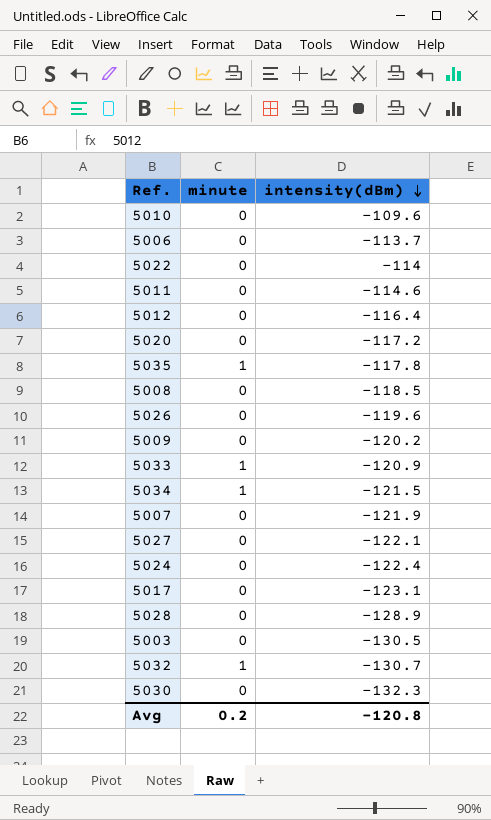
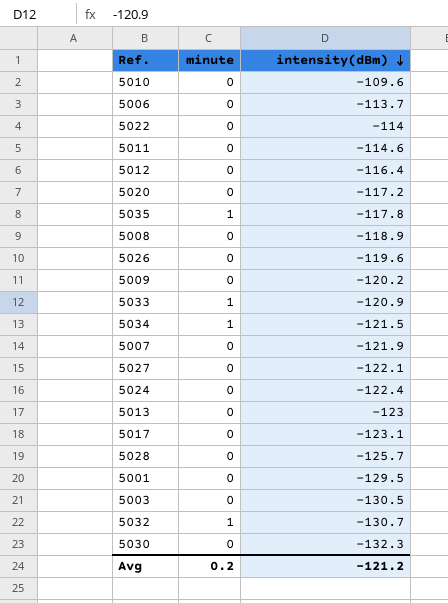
5008 | intensity(dBm): -118.5 -> -118.9
row 5013: none -> 0 | -123
5028 | intensity(dBm): -128.9 -> -125.7
row 5001: none -> 0 | -129.5
Avg | intensity(dBm): -120.8 -> -121.2

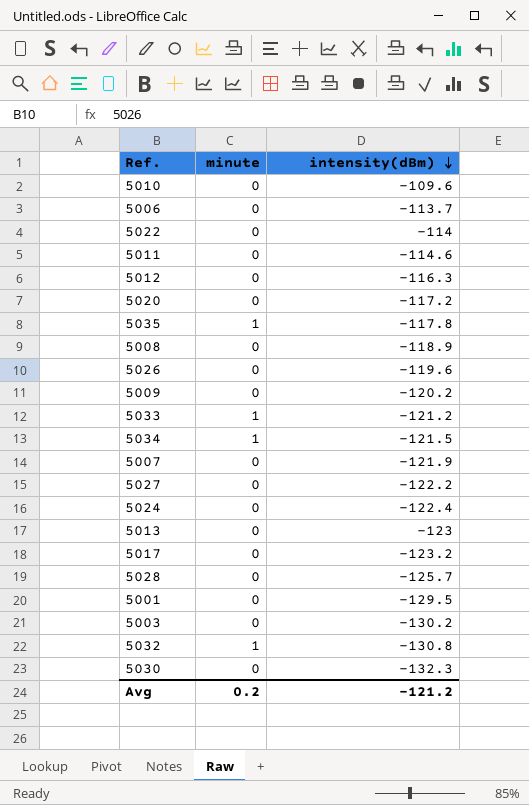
5012 | intensity(dBm): -116.4 -> -116.3
5033 | intensity(dBm): -120.9 -> -121.2
5027 | intensity(dBm): -122.1 -> -122.2
5017 | intensity(dBm): -123.1 -> -123.2
5003 | intensity(dBm): -130.5 -> -130.2
5032 | intensity(dBm): -130.7 -> -130.8

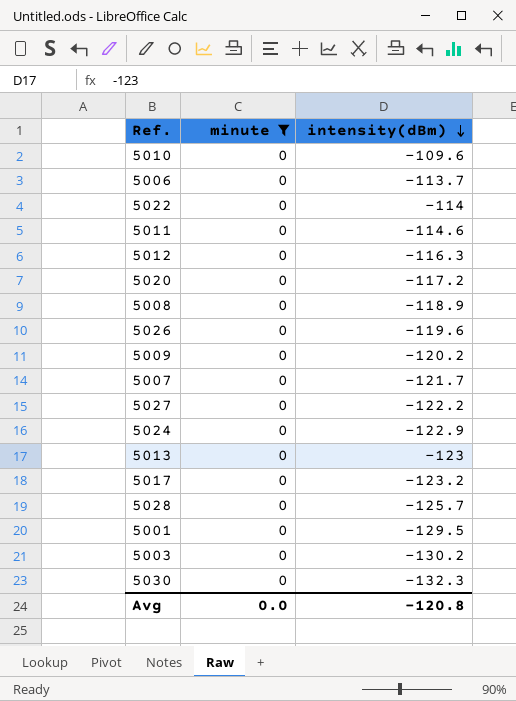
filter: none -> minute = 0
5007 | intensity(dBm): -121.9 -> -121.7
5024 | intensity(dBm): -122.4 -> -122.9
Avg | minute: 0.2 -> 0.0
Avg | intensity(dBm): -121.2 -> -120.8

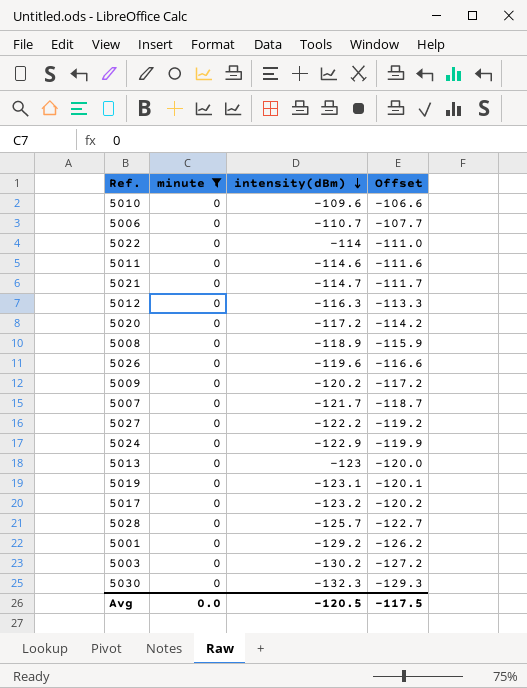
column Offset | formula: none -> [intensity(dBm)] + 3
5006 | intensity(dBm): -113.7 -> -110.7
row 5021: none -> 0 | -114.7 | -111.7
row 5019: none -> 0 | -123.1 | -120.1
5001 | intensity(dBm): -129.5 -> -129.2
Avg | intensity(dBm): -120.8 -> -120.5

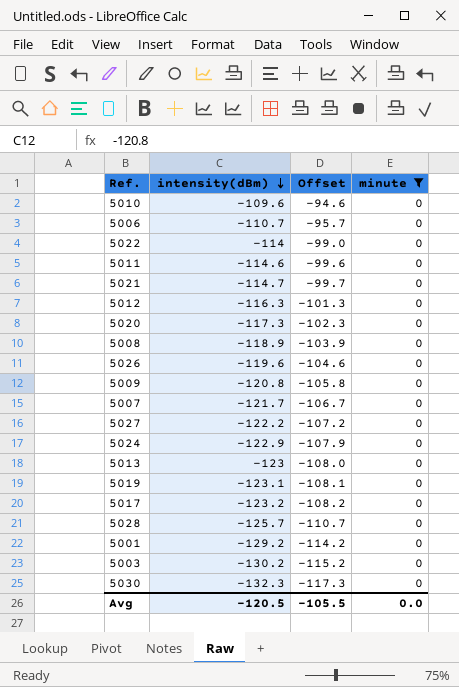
column Offset | formula: [intensity(dBm)] + 3 -> [intensity(dBm)] + 15
column minute | position: 2 -> 4
5020 | intensity(dBm): -117.2 -> -117.3
5009 | intensity(dBm): -120.2 -> -120.8
Avg | Offset: -117.5 -> -105.5

